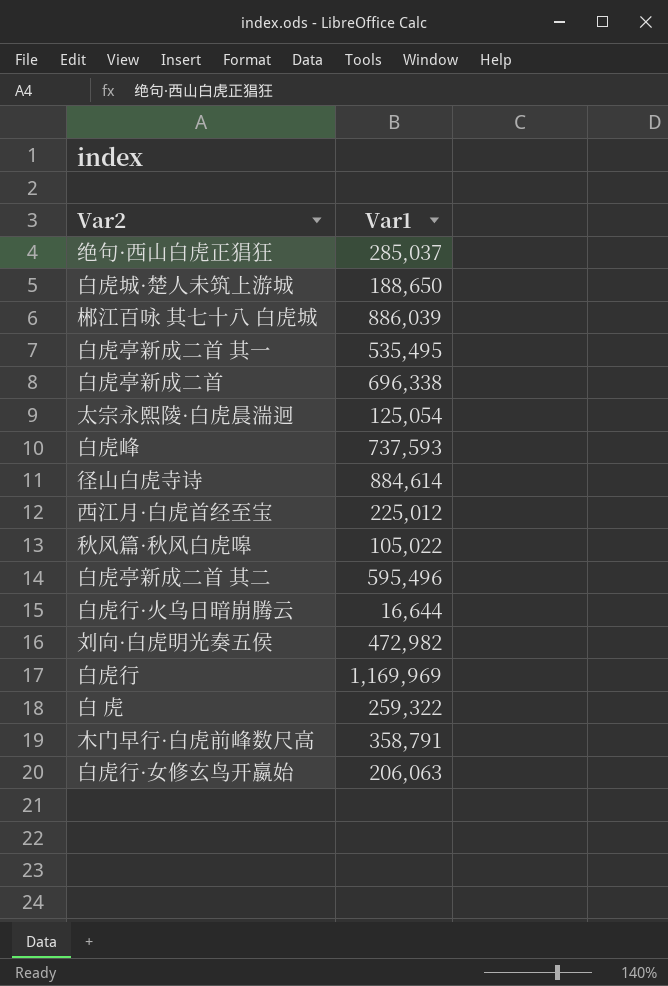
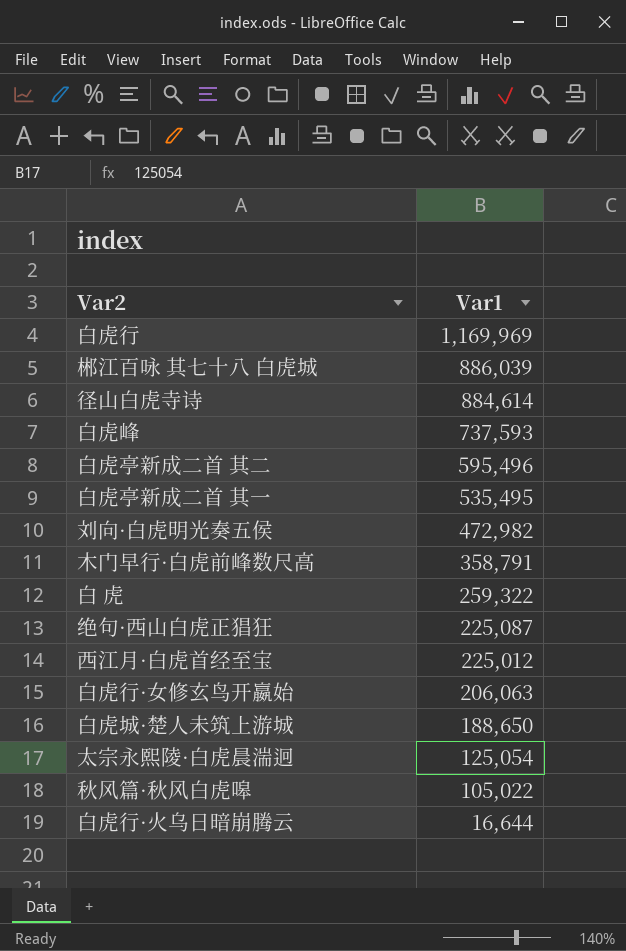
row order: none -> Var1 descending
row 白虎亭新成二首: 696,338 -> none
绝句·西山白虎正猖狂 | Var1: 285,037 -> 225,087

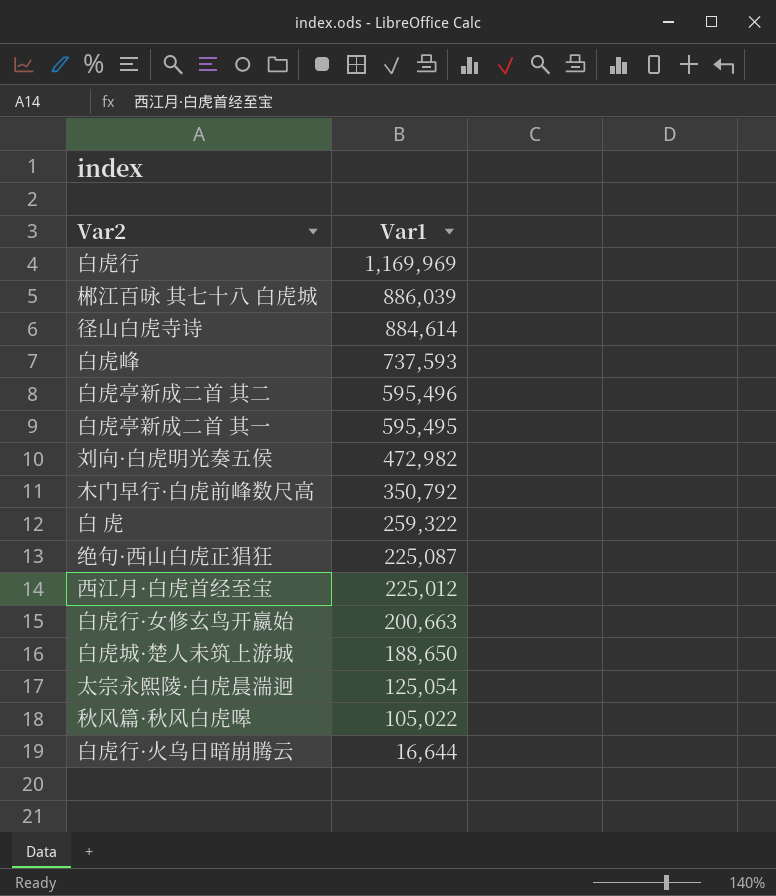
白虎亭新成二首 其一 | Var1: 535,495 -> 595,495
木门早行·白虎前峰数尺高 | Var1: 358,791 -> 350,792
白虎行·女修玄鸟开嬴始 | Var1: 206,063 -> 200,663

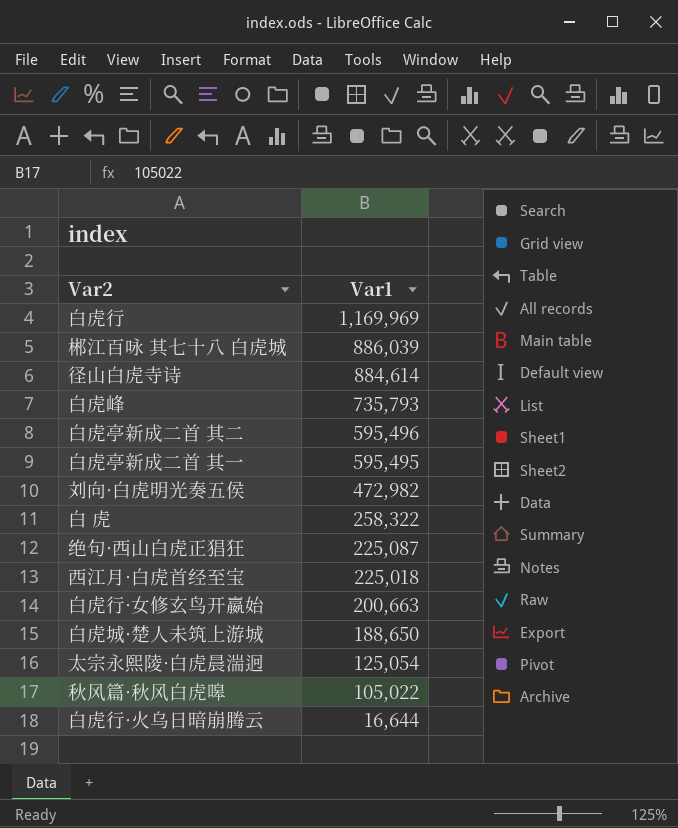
row 木门早行·白虎前峰数尺高: 350,792 -> none
白虎峰 | Var1: 737,593 -> 735,793
白 虎 | Var1: 259,322 -> 258,322
西江月·白虎首经至宝 | Var1: 225,012 -> 225,018

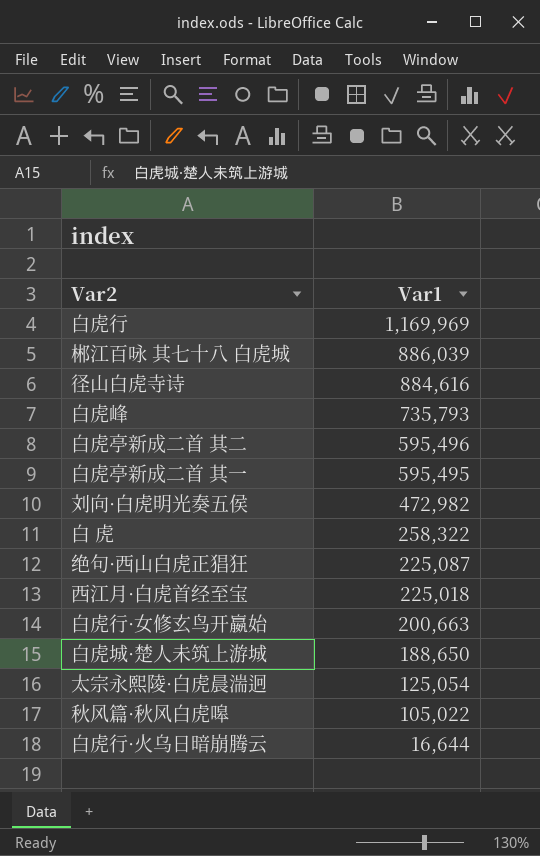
径山白虎寺诗 | Var1: 884,614 -> 884,616

